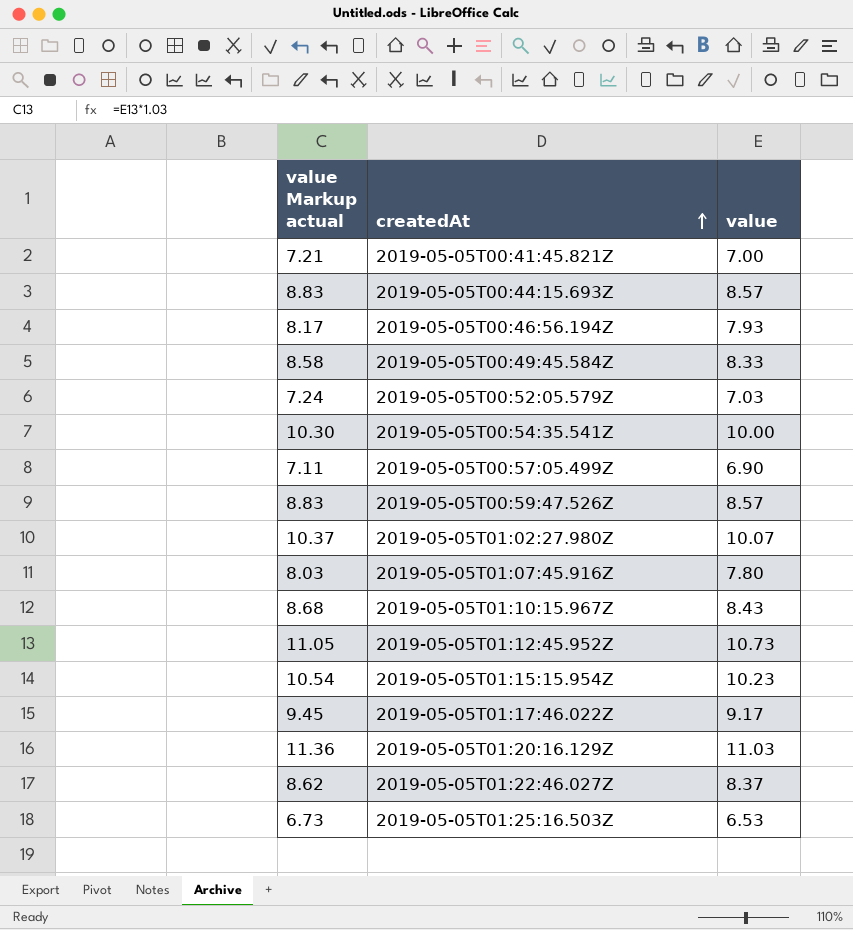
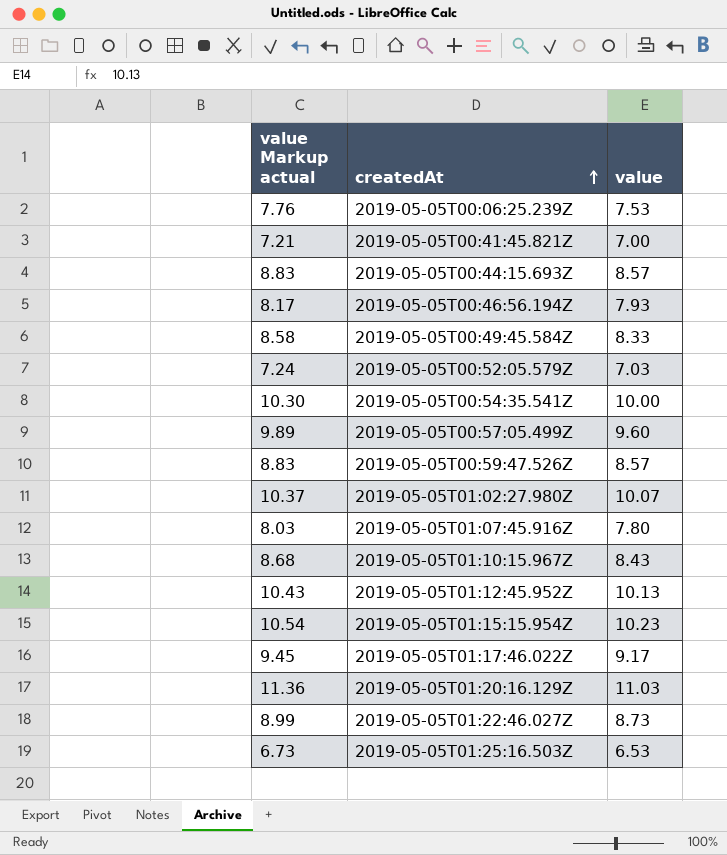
row 2019-05-05T00:06:25.239Z: none -> 7.76 | 7.53
2019-05-05T00:57:05.499Z | value Markup actual: 7.11 -> 9.89
2019-05-05T00:57:05.499Z | value: 6.90 -> 9.60
2019-05-05T01:12:45.952Z | value Markup actual: 11.05 -> 10.43
2019-05-05T01:12:45.952Z | value: 10.73 -> 10.13
2019-05-05T01:22:46.027Z | value Markup actual: 8.62 -> 8.99
2019-05-05T01:22:46.027Z | value: 8.37 -> 8.73

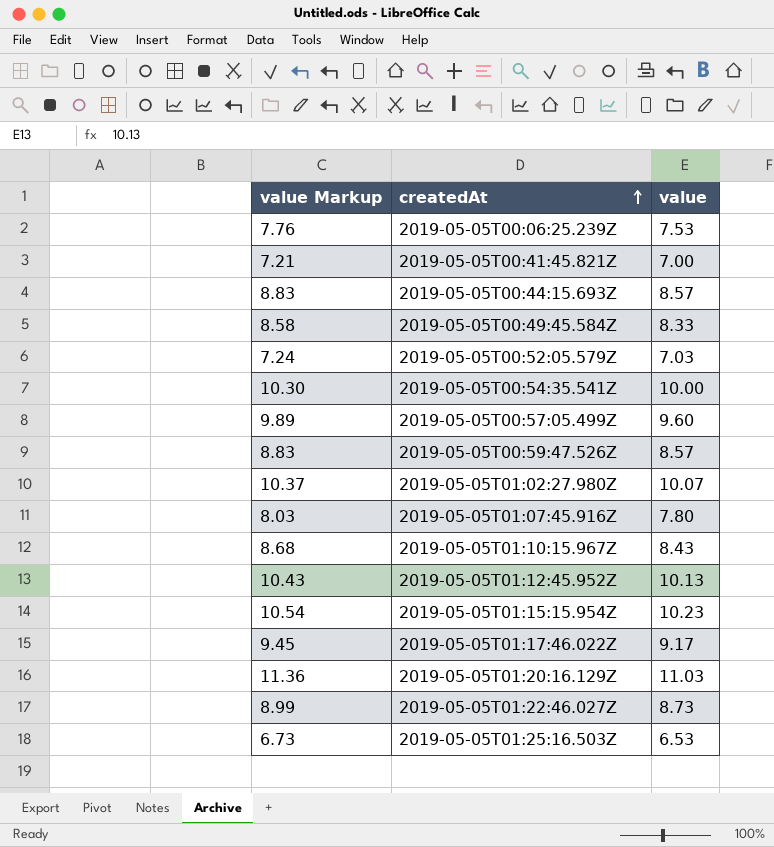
column name: value Markup actual -> value Markup
row 2019-05-05T00:46:56.194Z: 8.17 | 7.93 -> none

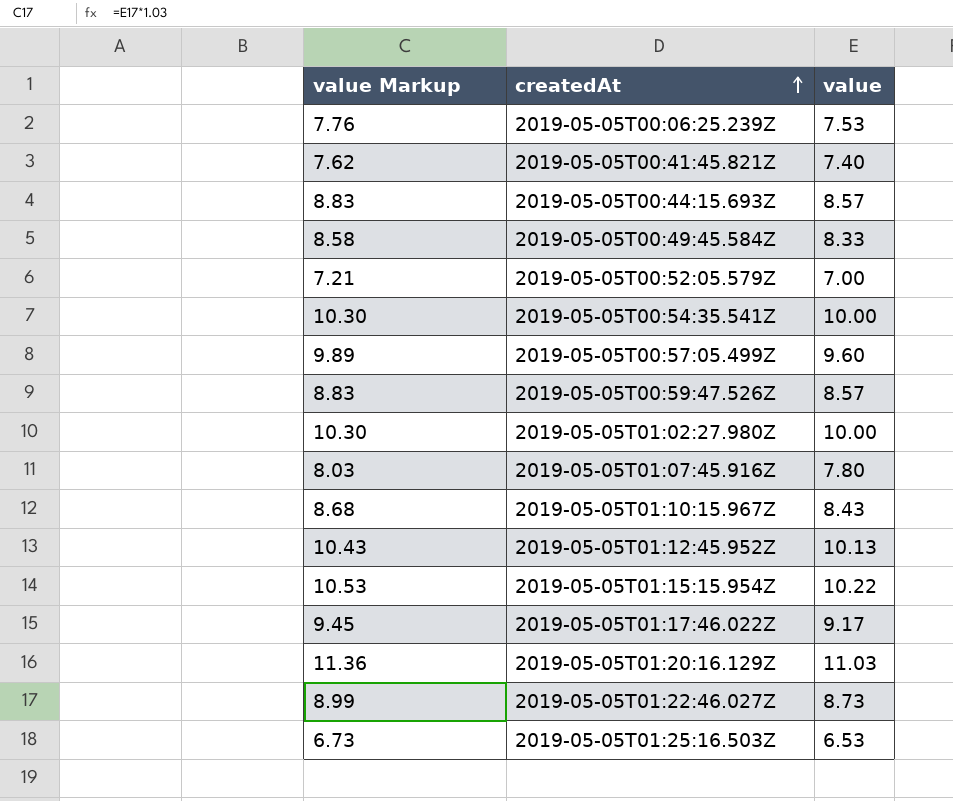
2019-05-05T00:41:45.821Z | value Markup: 7.21 -> 7.62
2019-05-05T00:41:45.821Z | value: 7.00 -> 7.40
2019-05-05T00:52:05.579Z | value Markup: 7.24 -> 7.21
2019-05-05T00:52:05.579Z | value: 7.03 -> 7.00
2019-05-05T01:02:27.980Z | value Markup: 10.37 -> 10.30
2019-05-05T01:02:27.980Z | value: 10.07 -> 10.00
2019-05-05T01:15:15.954Z | value Markup: 10.54 -> 10.53
2019-05-05T01:15:15.954Z | value: 10.23 -> 10.22

